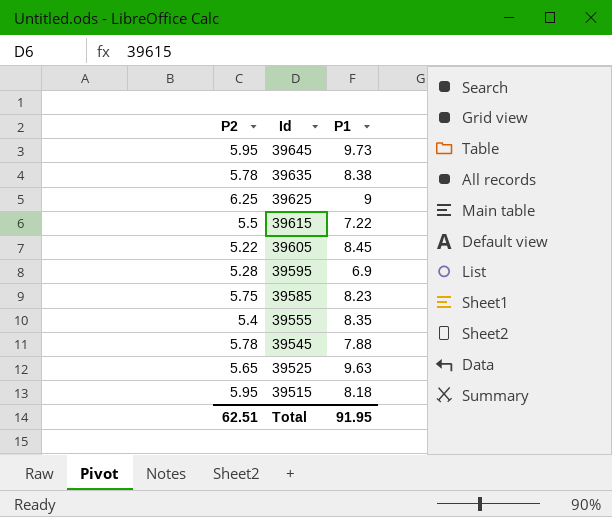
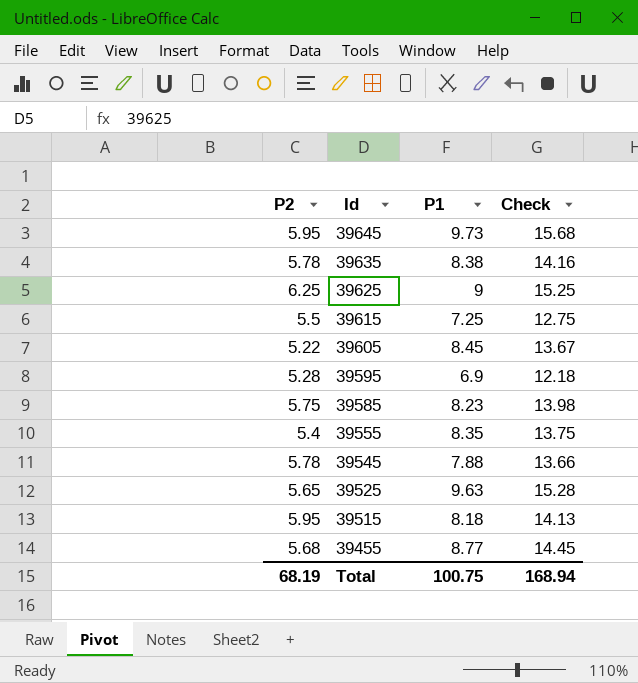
column Check | formula: none -> [P2] + [P1]
39615 | P1: 7.22 -> 7.25
row 39455: none -> 5.68 | 8.77 | 14.45
Total | P2: 62.51 -> 68.19
Total | P1: 91.95 -> 100.75

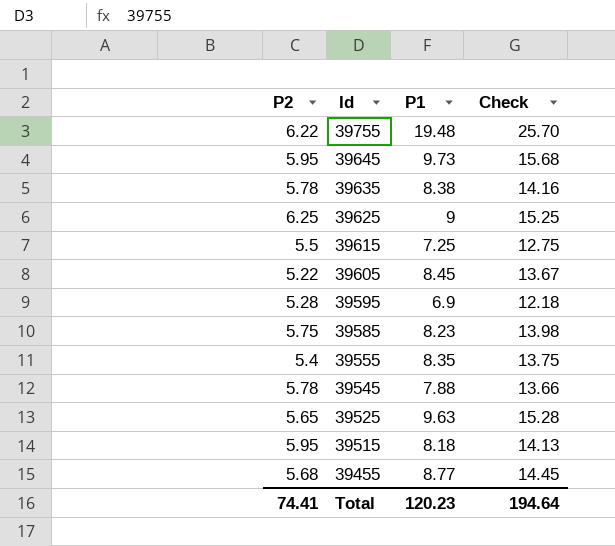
row 39755: none -> 6.22 | 19.48 | 25.70
Total | P2: 68.19 -> 74.41
Total | P1: 100.75 -> 120.23
Total | Check: 168.94 -> 194.64

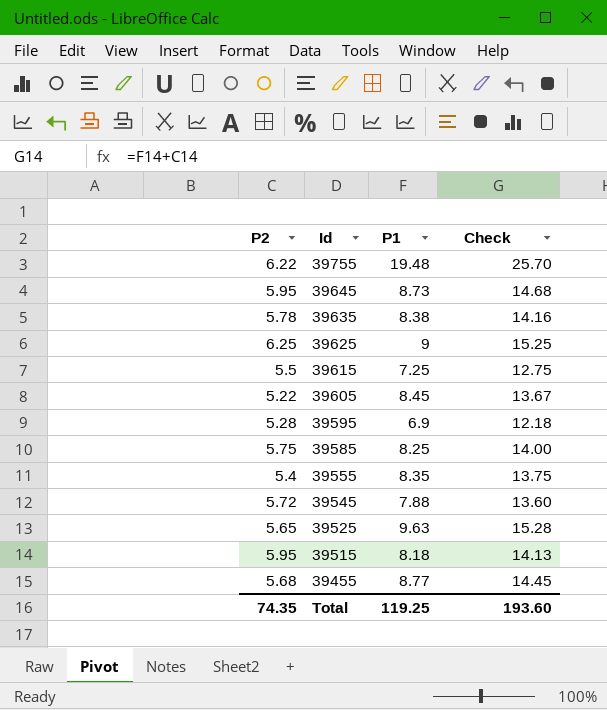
39645 | P1: 9.73 -> 8.73
39645 | Check: 15.68 -> 14.68
39585 | P1: 8.23 -> 8.25
39585 | Check: 13.98 -> 14.00
39545 | P2: 5.78 -> 5.72
39545 | Check: 13.66 -> 13.60
Total | P2: 74.41 -> 74.35
Total | P1: 120.23 -> 119.25
Total | Check: 194.64 -> 193.60

